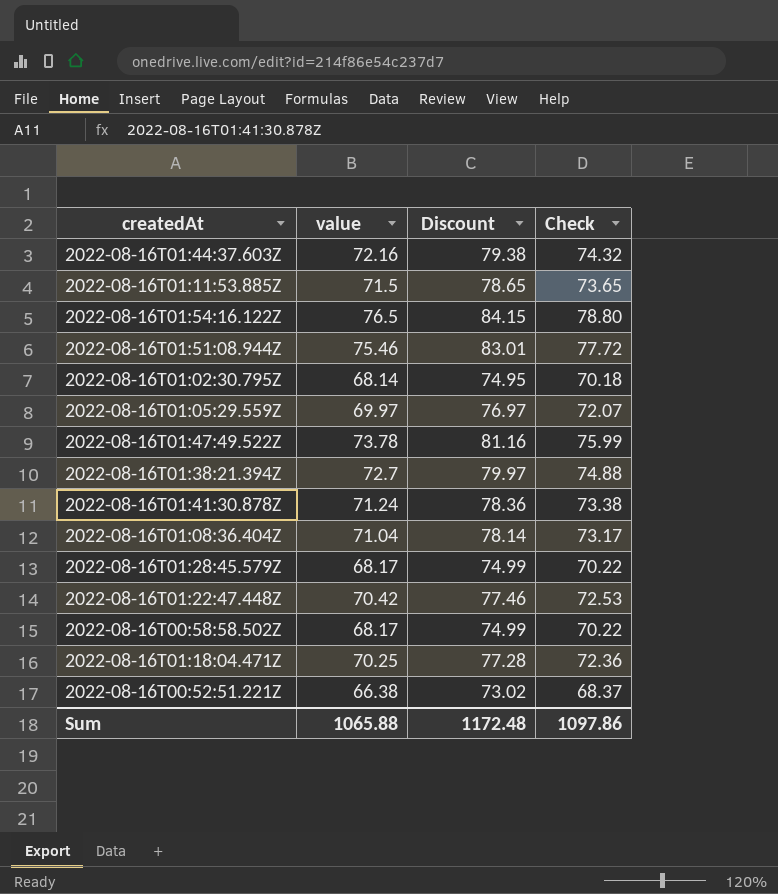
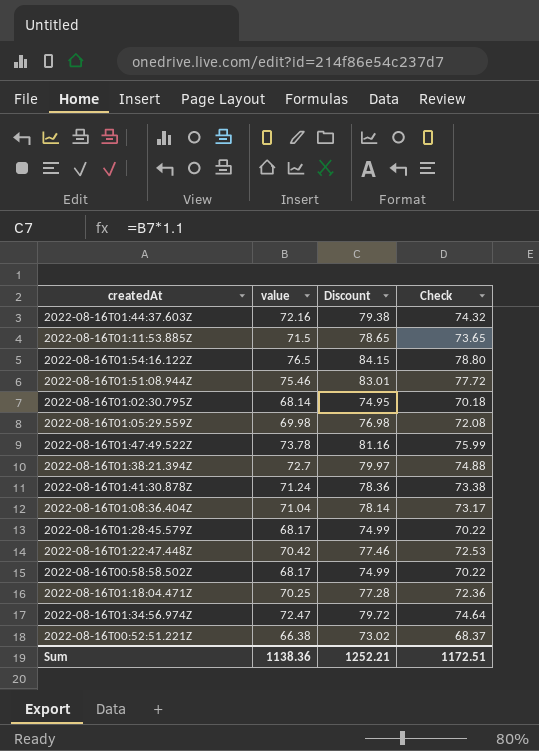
2022-08-16T01:05:29.559Z | value: 69.97 -> 69.98
2022-08-16T01:05:29.559Z | Discount: 76.97 -> 76.98
2022-08-16T01:05:29.559Z | Check: 72.07 -> 72.08
row 2022-08-16T01:34:56.974Z: none -> 72.47 | 79.72 | 74.64
Sum | value: 1065.88 -> 1138.36
Sum | Discount: 1172.48 -> 1252.21
Sum | Check: 1097.86 -> 1172.51

